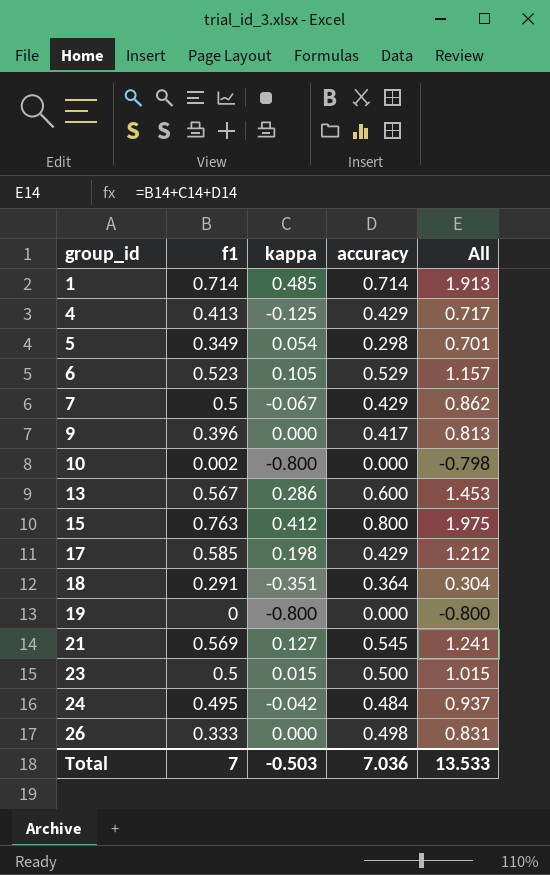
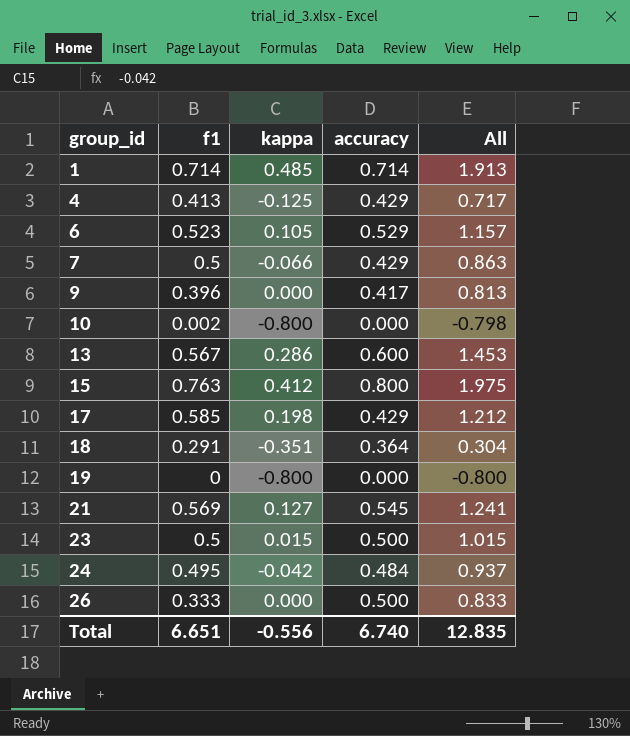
row 5: 0.349 | 0.054 | 0.298 | 0.701 -> none
7 | kappa: -0.067 -> -0.066
7 | All: 0.862 -> 0.863
26 | accuracy: 0.498 -> 0.500
26 | All: 0.831 -> 0.833
Total | f1: 7 -> 6.651
Total | kappa: -0.503 -> -0.556
Total | accuracy: 7.036 -> 6.740
Total | All: 13.533 -> 12.835

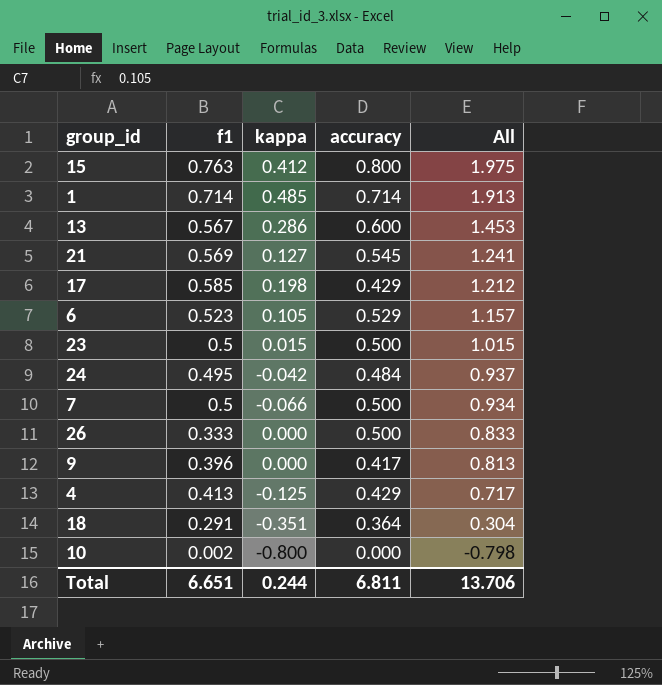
row order: group_id ascending -> All descending
row 19: 0 | -0.800 | 0.000 | -0.800 -> none
7 | accuracy: 0.429 -> 0.500
7 | All: 0.863 -> 0.934
Total | kappa: -0.556 -> 0.244
Total | accuracy: 6.740 -> 6.811
Total | All: 12.835 -> 13.706

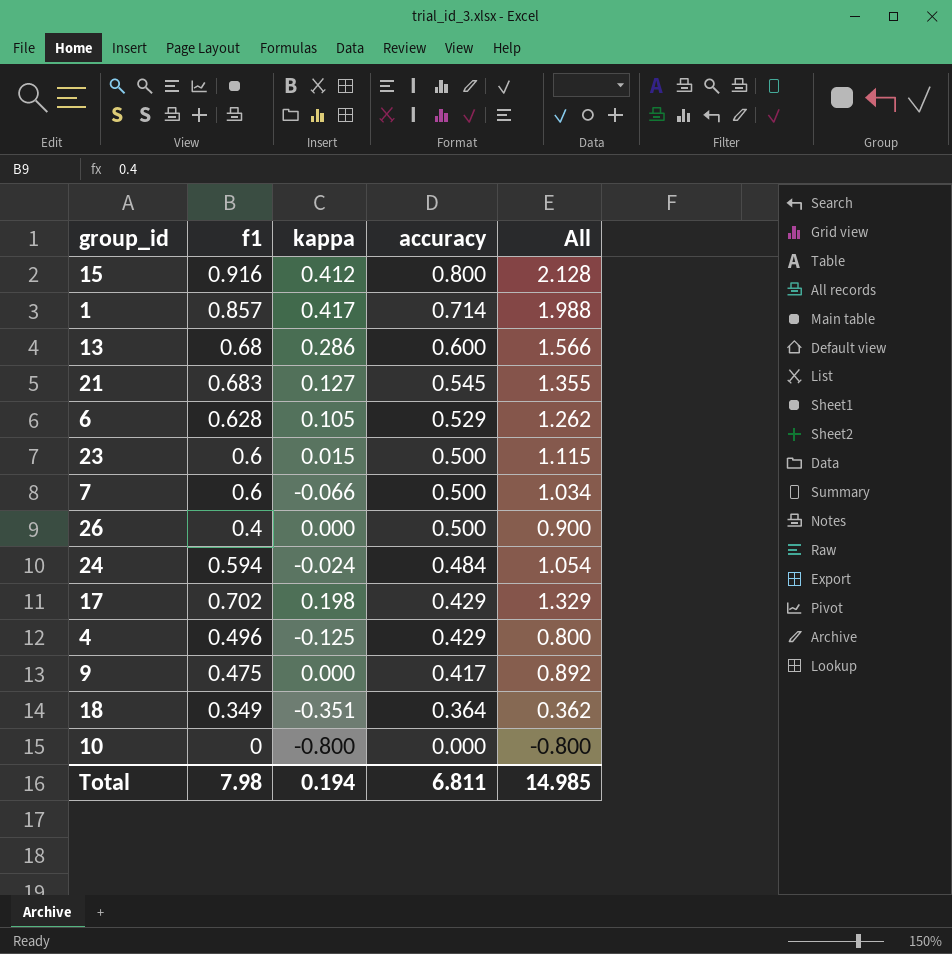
row order: All descending -> accuracy descending
15 | f1: 0.763 -> 0.916
15 | All: 1.975 -> 2.128
1 | f1: 0.714 -> 0.857
1 | kappa: 0.485 -> 0.417
1 | All: 1.913 -> 1.988
13 | f1: 0.567 -> 0.68
13 | All: 1.453 -> 1.566
21 | f1: 0.569 -> 0.683
21 | All: 1.241 -> 1.355
6 | f1: 0.523 -> 0.628
6 | All: 1.157 -> 1.262
23 | f1: 0.5 -> 0.6
23 | All: 1.015 -> 1.115
7 | f1: 0.5 -> 0.6
7 | All: 0.934 -> 1.034
26 | f1: 0.333 -> 0.4
26 | All: 0.833 -> 0.900
24 | f1: 0.495 -> 0.594
24 | kappa: -0.042 -> -0.024
24 | All: 0.937 -> 1.054
17 | f1: 0.585 -> 0.702
17 | All: 1.212 -> 1.329
4 | f1: 0.413 -> 0.496
4 | All: 0.717 -> 0.800
9 | f1: 0.396 -> 0.475
9 | All: 0.813 -> 0.892
18 | f1: 0.291 -> 0.349
18 | All: 0.304 -> 0.362
10 | f1: 0.002 -> 0
10 | All: -0.798 -> -0.800
Total | f1: 6.651 -> 7.98
Total | kappa: 0.244 -> 0.194
Total | All: 13.706 -> 14.985

